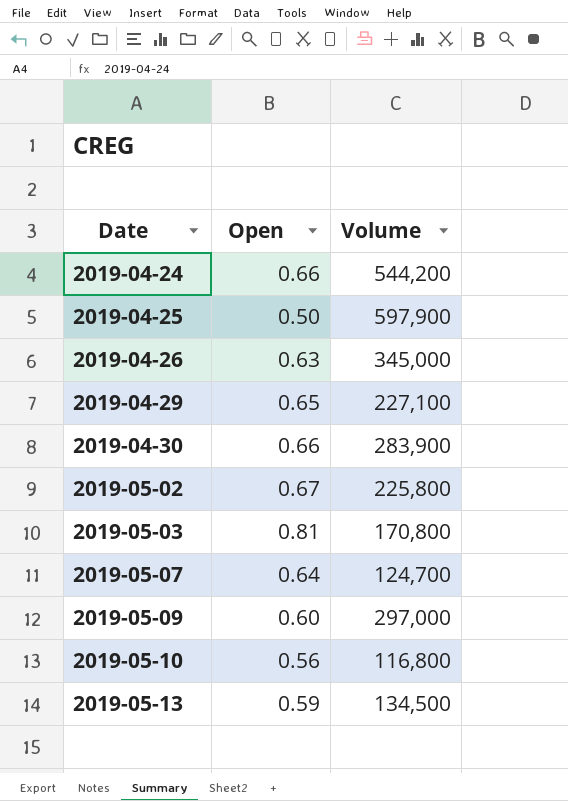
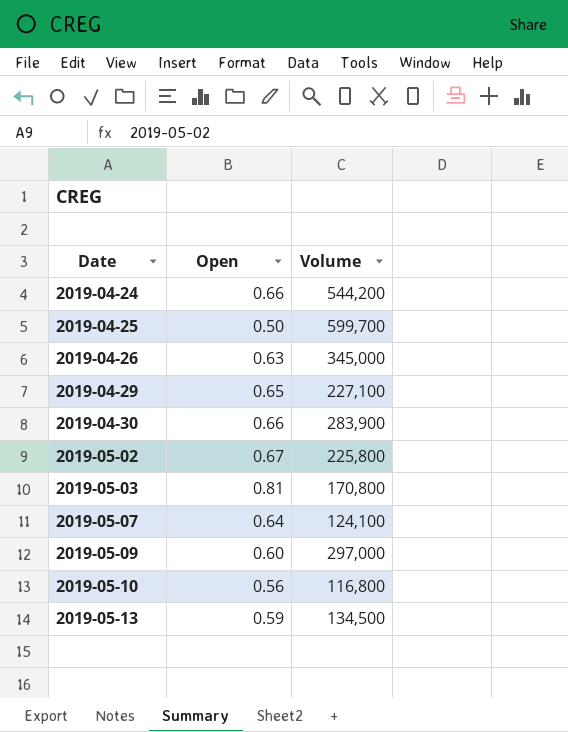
2019-04-25 | Volume: 597,900 -> 599,700
2019-05-07 | Volume: 124,700 -> 124,100

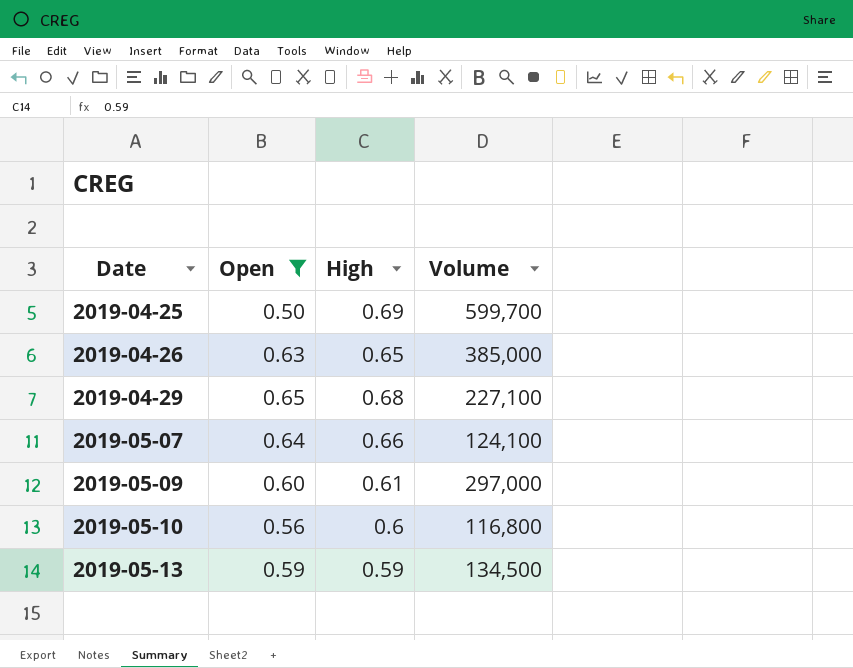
filter: none -> Open <= 0.65
column High | position: none -> 3
2019-04-26 | Volume: 345,000 -> 385,000

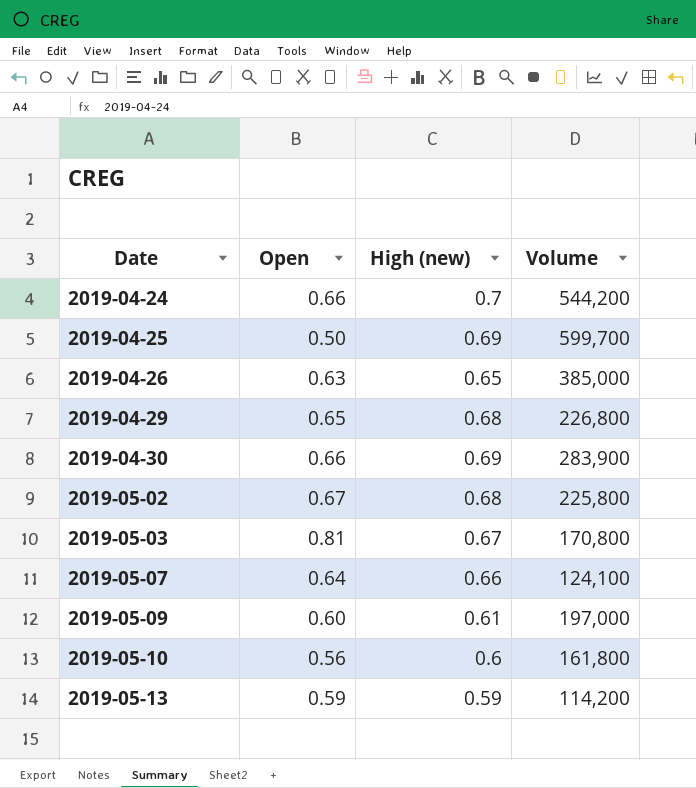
filter: Open <= 0.65 -> none
column name: High -> High (new)
2019-04-29 | Volume: 227,100 -> 226,800
2019-05-09 | Volume: 297,000 -> 197,000
2019-05-10 | Volume: 116,800 -> 161,800
2019-05-13 | Volume: 134,500 -> 114,200

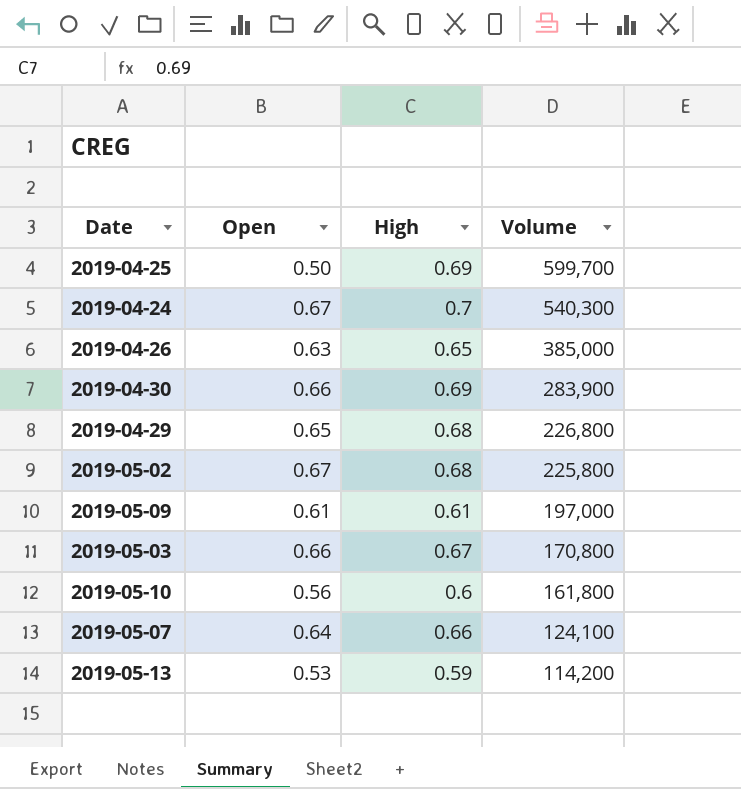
row order: Date ascending -> Volume descending
column name: High (new) -> High
2019-04-24 | Open: 0.66 -> 0.67
2019-04-24 | Volume: 544,200 -> 540,300
2019-05-09 | Open: 0.60 -> 0.61
2019-05-03 | Open: 0.81 -> 0.66
2019-05-13 | Open: 0.59 -> 0.53

